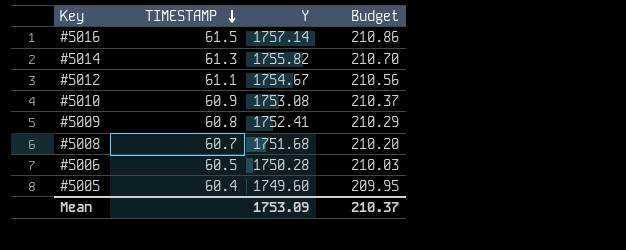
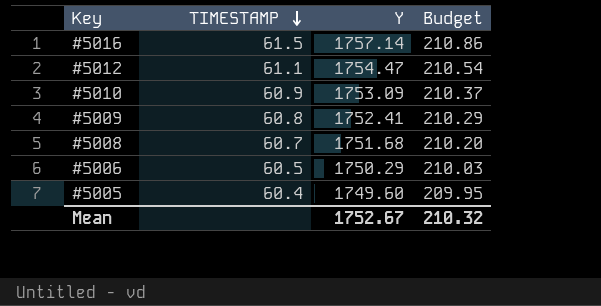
row #5014: 61.3 | 1755.82 | 210.70 -> none
#5012 | Y: 1754.67 -> 1754.47
#5012 | Budget: 210.56 -> 210.54
#5010 | Y: 1753.08 -> 1753.09
#5006 | Y: 1750.28 -> 1750.29
Mean | Y: 1753.09 -> 1752.67
Mean | Budget: 210.37 -> 210.32

